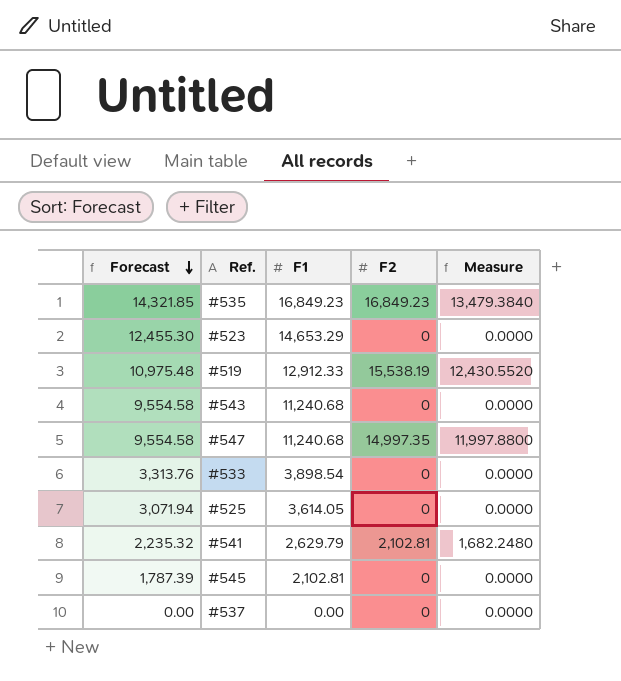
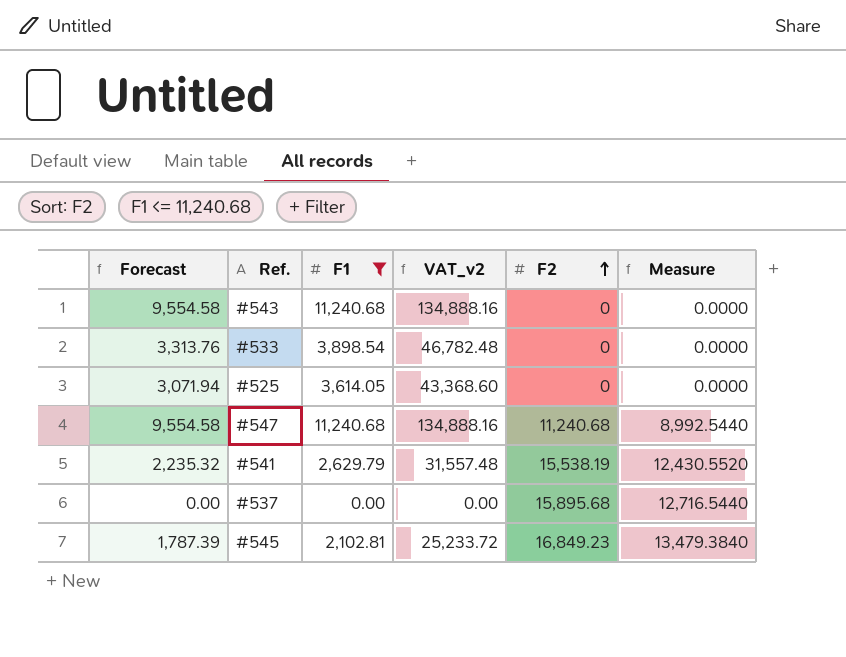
filter: none -> F1 <= 11,240.68
row order: Forecast descending -> F2 ascending
column VAT_v2 | formula: none -> [F1] * 12
#547 | F2: 14,997.35 -> 11,240.68
#547 | Measure: 11,997.8800 -> 8,992.5440
#541 | F2: 2,102.81 -> 15,538.19
#541 | Measure: 1,682.2480 -> 12,430.5520
#537 | F2: 0 -> 15,895.68
#537 | Measure: 0.0000 -> 12,716.5440
#545 | F2: 0 -> 16,849.23
#545 | Measure: 0.0000 -> 13,479.3840

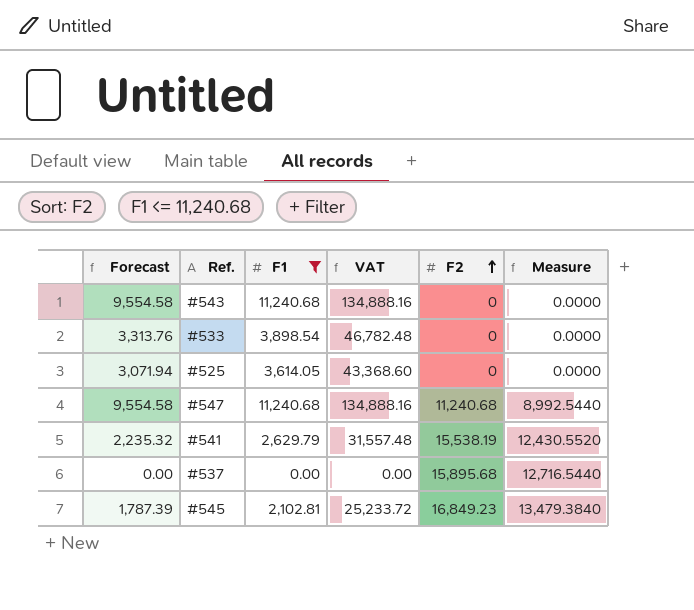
column name: VAT_v2 -> VAT

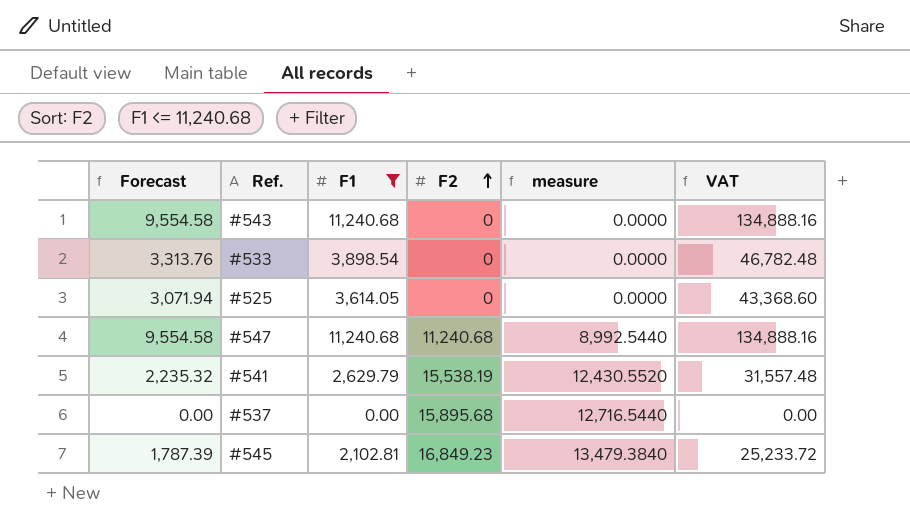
column name: Measure -> measure
column VAT | position: 4 -> 6

